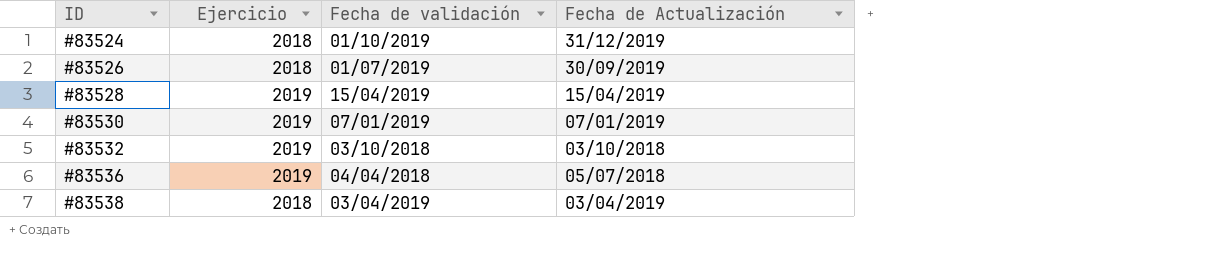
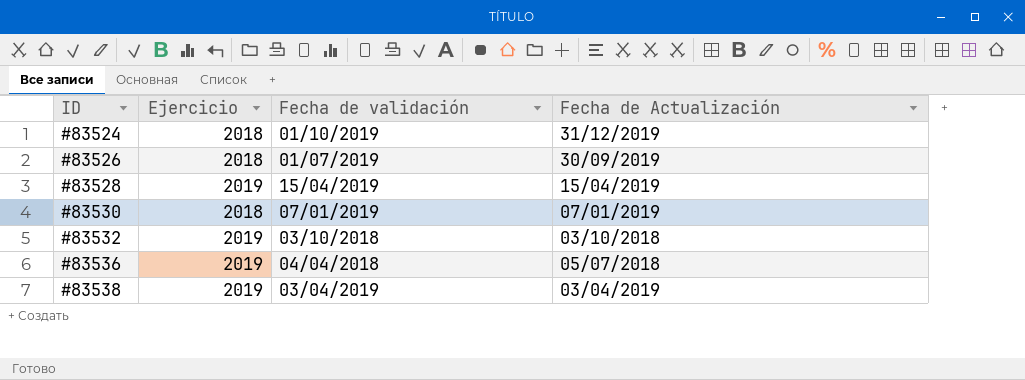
#83530 | Ejercicio: 2019 -> 2018
#83538 | Ejercicio: 2018 -> 2019

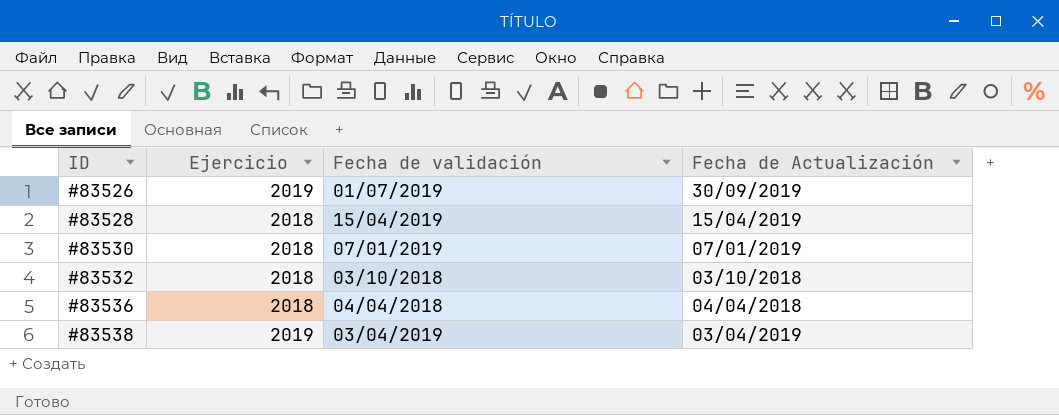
row #83524: 2018 | 01/10/2019 | 31/12/2019 -> none
#83526 | Ejercicio: 2018 -> 2019
#83528 | Ejercicio: 2019 -> 2018
#83532 | Ejercicio: 2019 -> 2018
#83536 | Ejercicio: 2019 -> 2018
#83536 | Fecha de Actualización: 05/07/2018 -> 04/04/2018

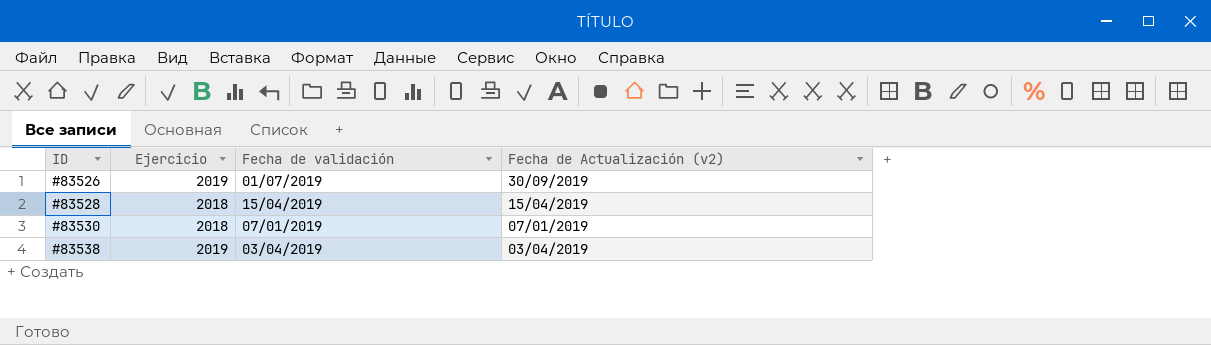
column name: Fecha de Actualización -> Fecha de Actualización (v2)
row #83532: 2018 | 03/10/2018 | 03/10/2018 -> none
row #83536: 2018 | 04/04/2018 | 04/04/2018 -> none

